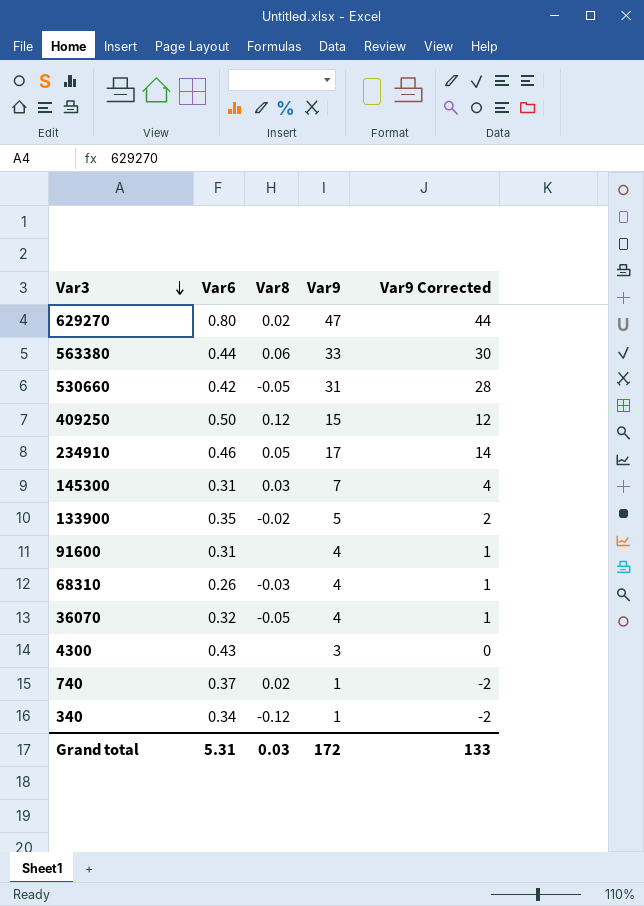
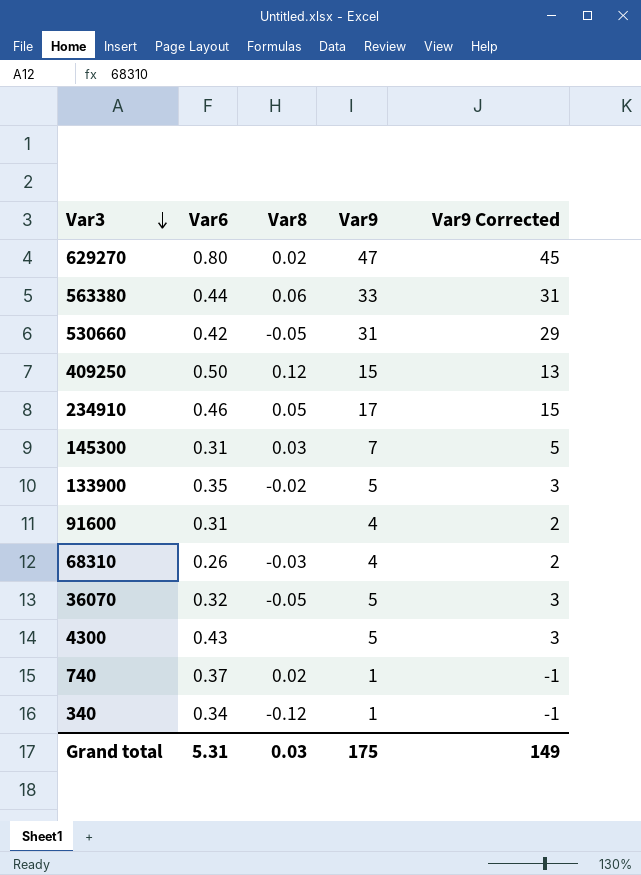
column Var9 Corrected | formula: [Var9] - 3 -> [Var9] - 2
36070 | Var9: 4 -> 5
4300 | Var9: 3 -> 5
Grand total | Var9: 172 -> 175
Grand total | Var9 Corrected: 133 -> 149

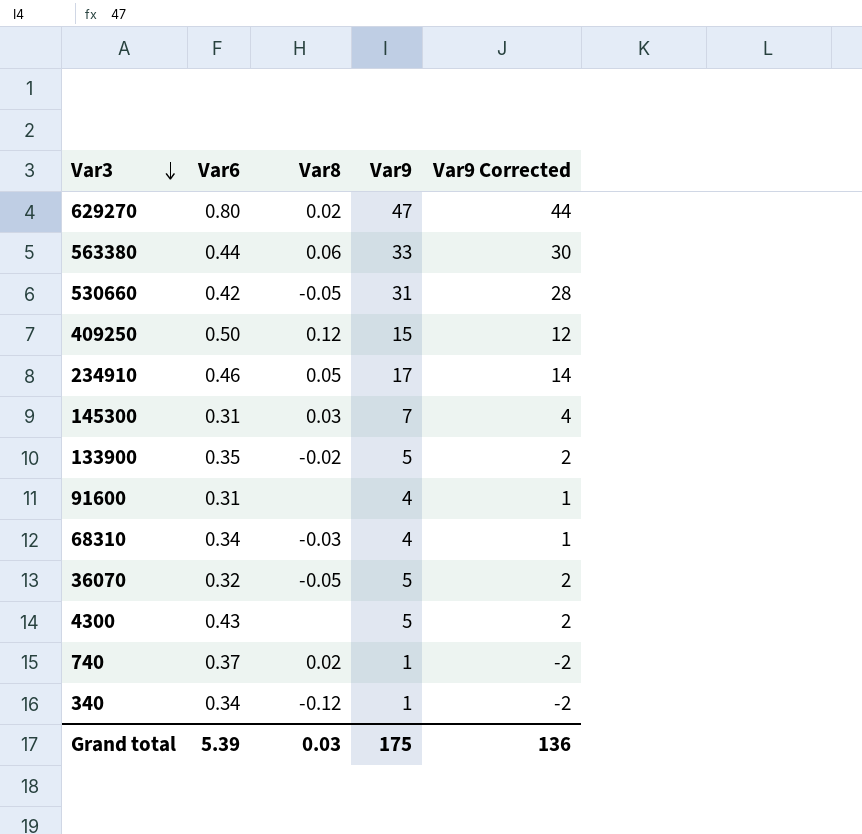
column Var9 Corrected | formula: [Var9] - 2 -> [Var9] - 3
68310 | Var6: 0.26 -> 0.34
Grand total | Var6: 5.31 -> 5.39
Grand total | Var9 Corrected: 149 -> 136

